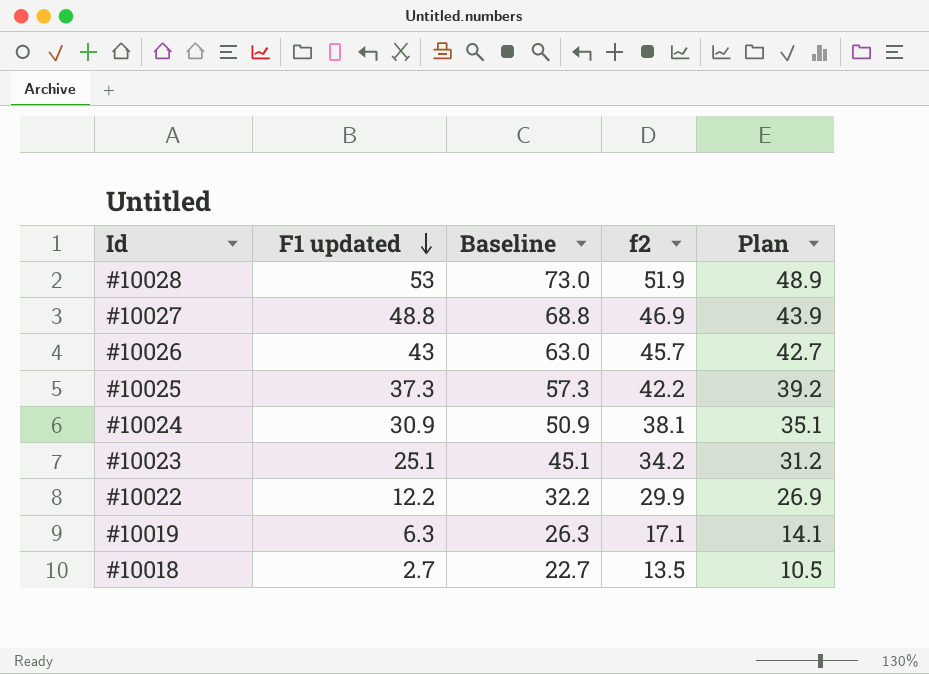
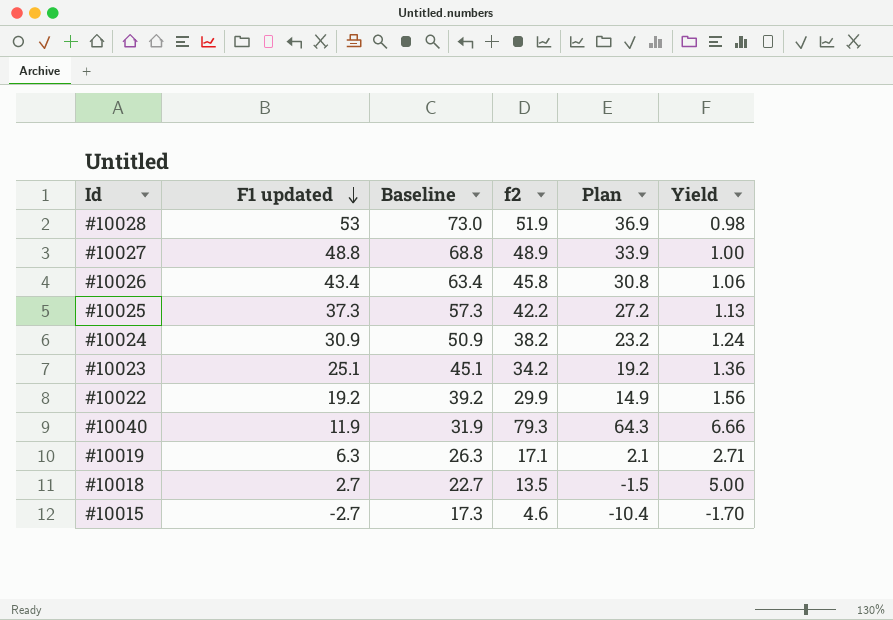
column Plan | formula: [f2] - 3 -> [f2] - 15
column Yield | formula: none -> [f2] / [F1 updated]
#10027 | f2: 46.9 -> 48.9
#10026 | F1 updated: 43 -> 43.4
#10026 | Baseline: 63.0 -> 63.4
#10026 | f2: 45.7 -> 45.8
#10024 | f2: 38.1 -> 38.2
#10022 | F1 updated: 12.2 -> 19.2
#10022 | Baseline: 32.2 -> 39.2
row #10040: none -> 11.9 | 31.9 | 79.3 | 64.3 | 6.66
row #10015: none -> -2.7 | 17.3 | 4.6 | -10.4 | -1.70

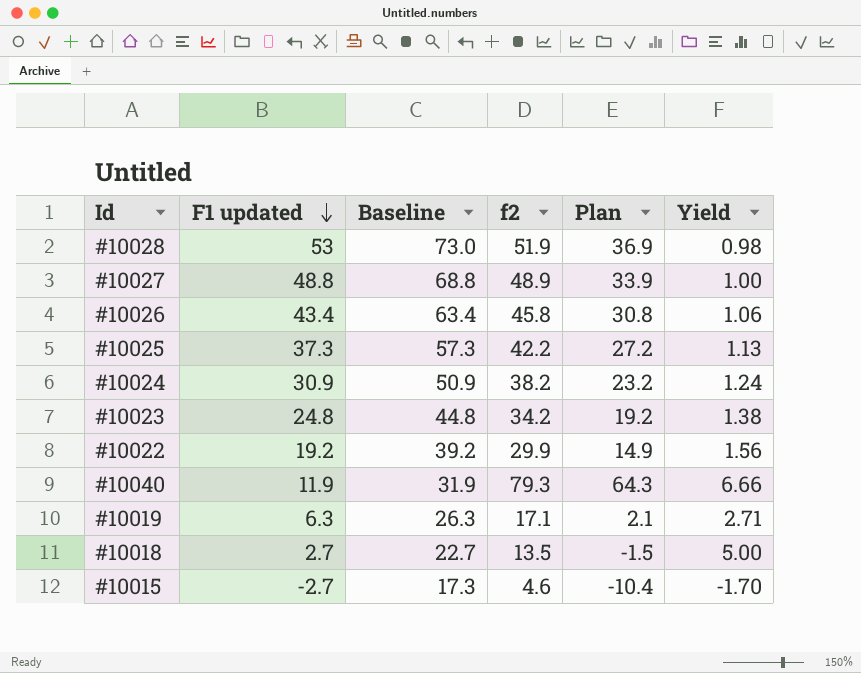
#10023 | F1 updated: 25.1 -> 24.8
#10023 | Baseline: 45.1 -> 44.8
#10023 | Yield: 1.36 -> 1.38

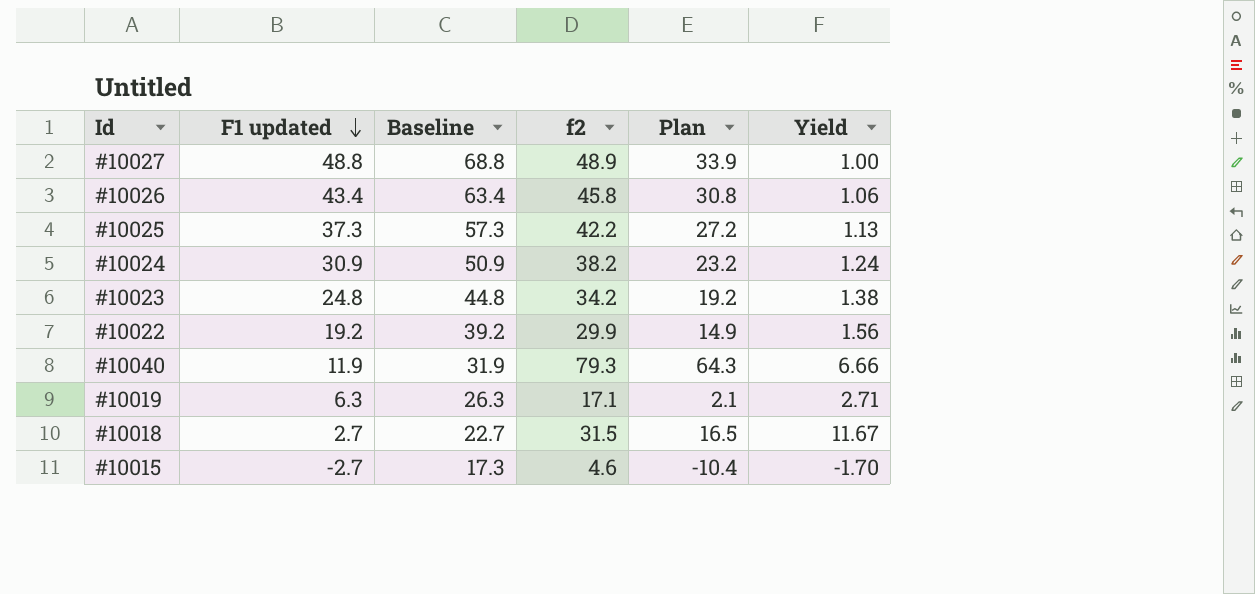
row #10028: 53 | 73.0 | 51.9 | 36.9 | 0.98 -> none
#10018 | f2: 13.5 -> 31.5
#10018 | Plan: -1.5 -> 16.5
#10018 | Yield: 5.00 -> 11.67

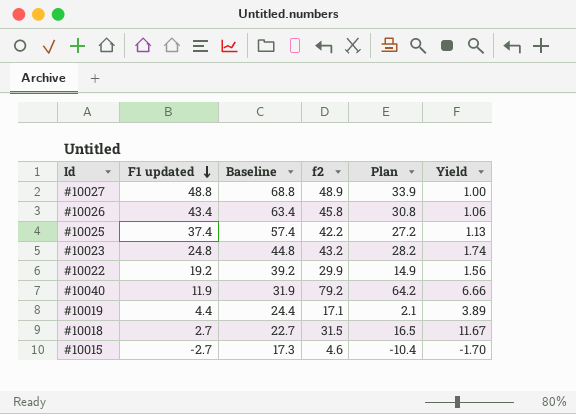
row #10024: 30.9 | 50.9 | 38.2 | 23.2 | 1.24 -> none
#10025 | F1 updated: 37.3 -> 37.4
#10025 | Baseline: 57.3 -> 57.4
#10023 | f2: 34.2 -> 43.2
#10023 | Plan: 19.2 -> 28.2
#10023 | Yield: 1.38 -> 1.74
#10040 | f2: 79.3 -> 79.2
#10040 | Plan: 64.3 -> 64.2
#10019 | F1 updated: 6.3 -> 4.4
#10019 | Baseline: 26.3 -> 24.4
#10019 | Yield: 2.71 -> 3.89

